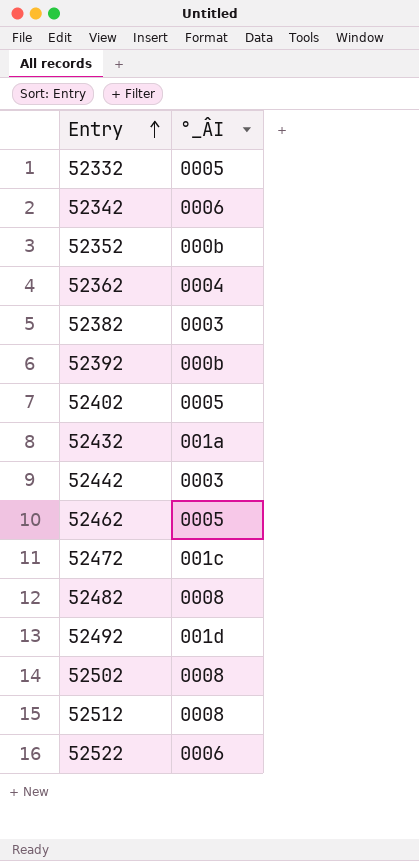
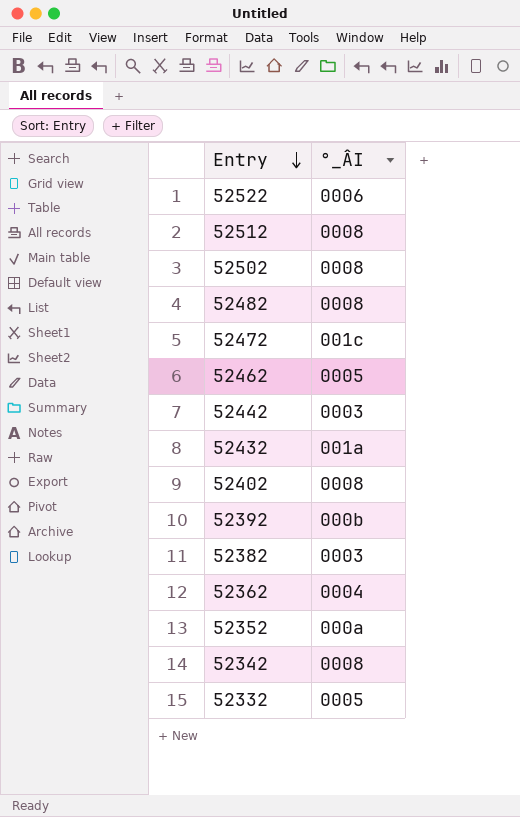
row order: Entry ascending -> Entry descending
row 52492: 001d -> none
52402 | °_ÂI: 0005 -> 0008
52352 | °_ÂI: 000b -> 000a
52342 | °_ÂI: 0006 -> 0008

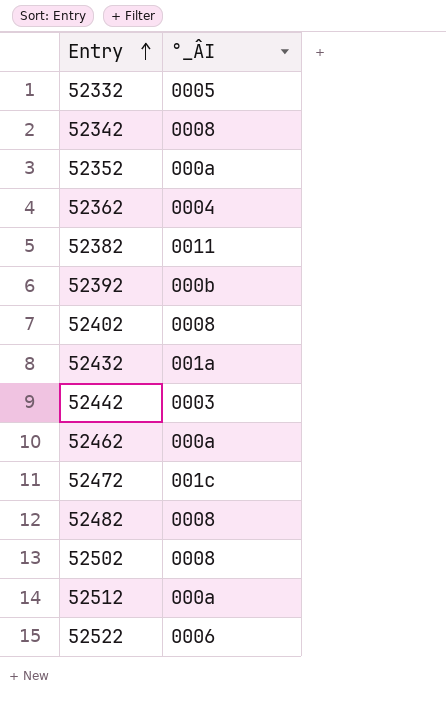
row order: Entry descending -> Entry ascending
52382 | °_ÂI: 0003 -> 0011
52462 | °_ÂI: 0005 -> 000a
52512 | °_ÂI: 0008 -> 000a

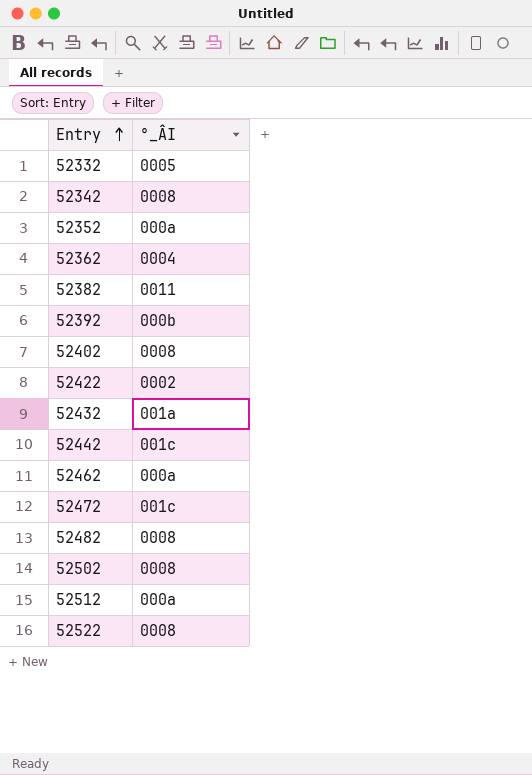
row 52422: none -> 0002
52442 | °_ÂI: 0003 -> 001c
52522 | °_ÂI: 0006 -> 0008

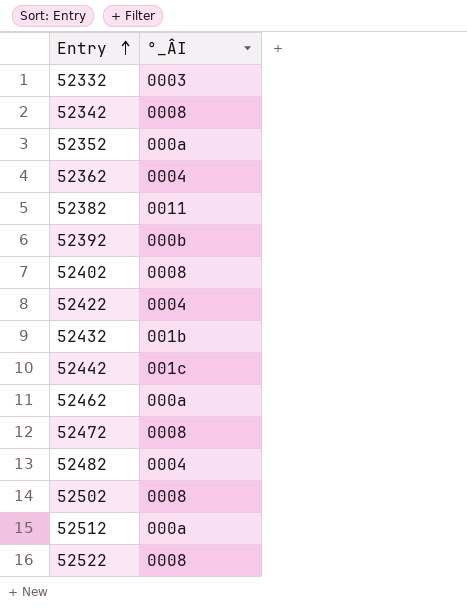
52332 | °_ÂI: 0005 -> 0003
52422 | °_ÂI: 0002 -> 0004
52432 | °_ÂI: 001a -> 001b
52472 | °_ÂI: 001c -> 0008
52482 | °_ÂI: 0008 -> 0004

